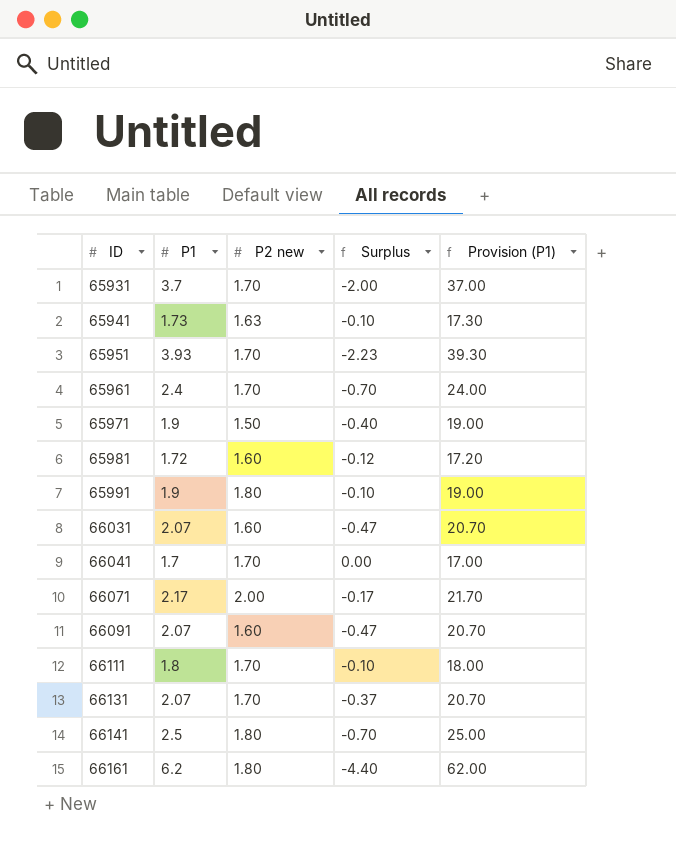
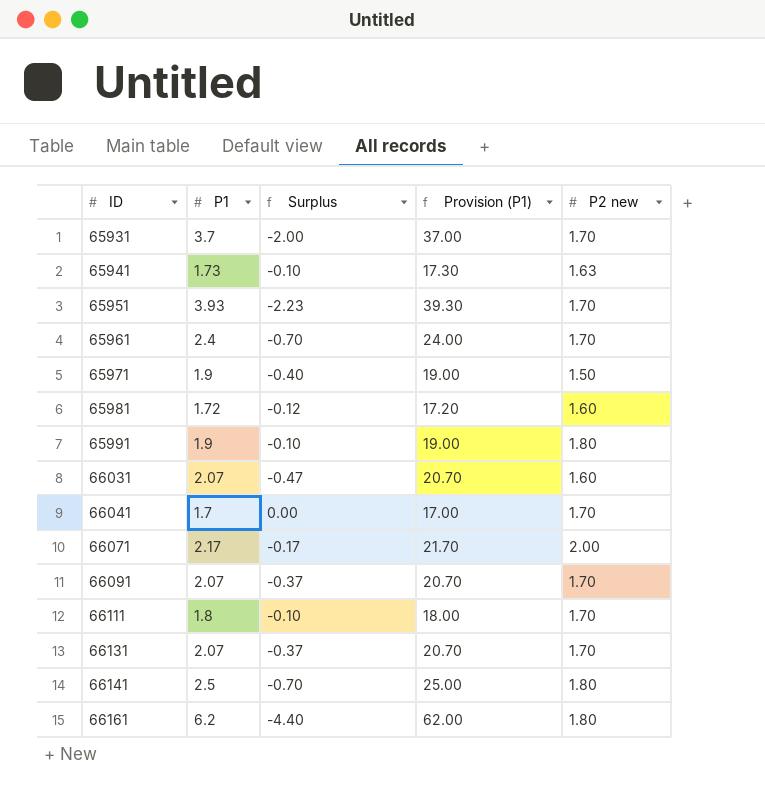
column P2 new | position: 3 -> 5
66091 | Surplus: -0.47 -> -0.37
66091 | P2 new: 1.60 -> 1.70

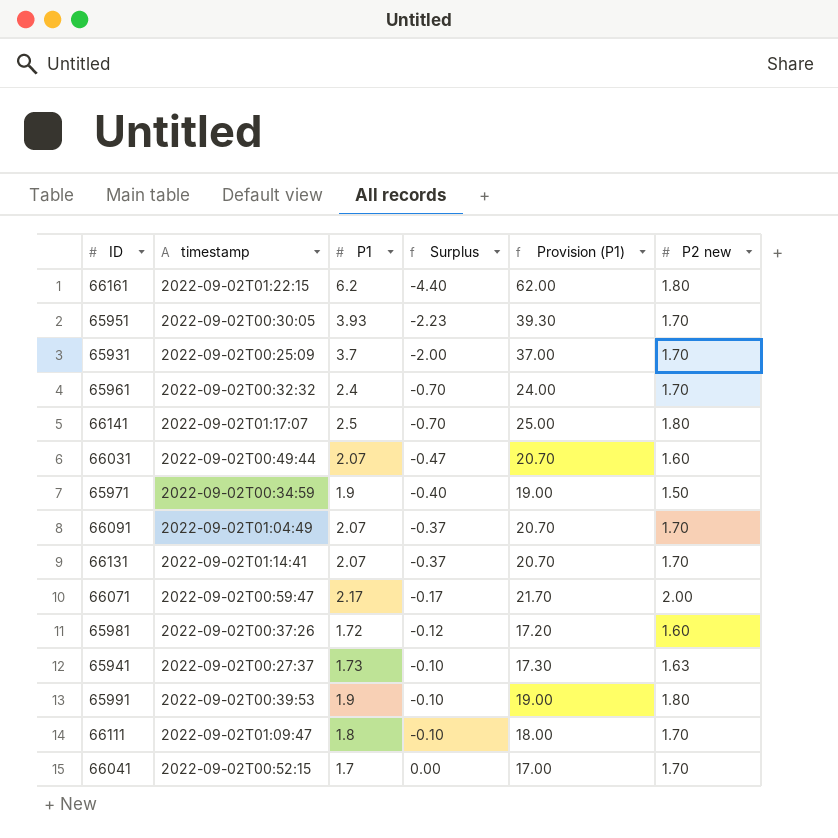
row order: ID ascending -> Surplus ascending
column timestamp | position: none -> 2

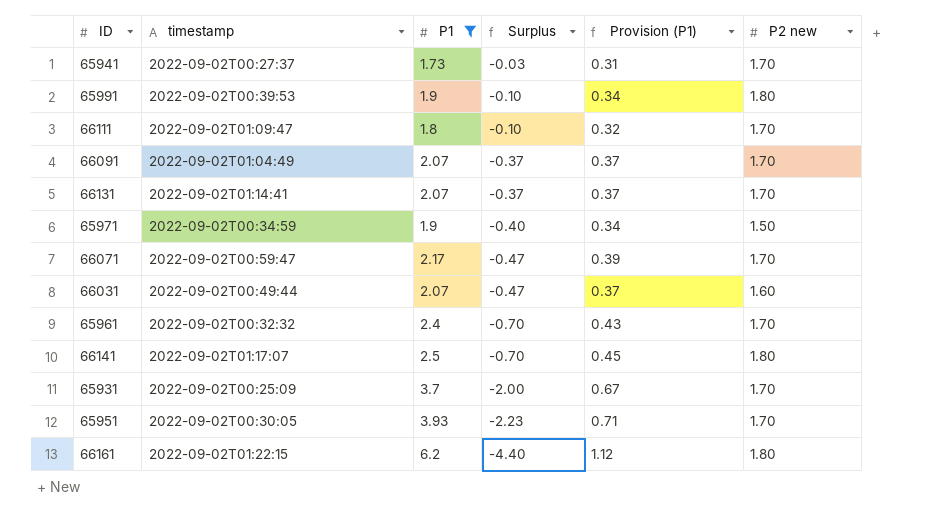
filter: none -> P1 >= 1.73
row order: Surplus ascending -> Surplus descending
column Provision (P1) | formula: [P1] * 10 -> [P1] * 0.18
65941 | Surplus: -0.10 -> -0.03
65941 | P2 new: 1.63 -> 1.70
66071 | Surplus: -0.17 -> -0.47
66071 | P2 new: 2.00 -> 1.70

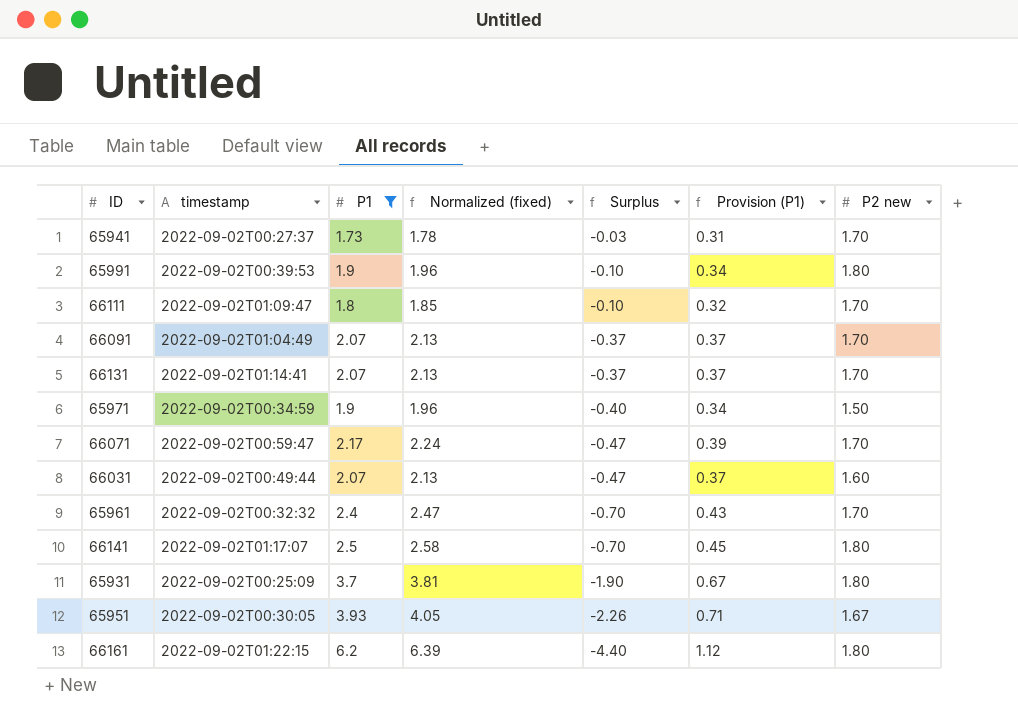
column Normalized (fixed) | formula: none -> [P1] * 1.03
65931 | Surplus: -2.00 -> -1.90
65931 | P2 new: 1.70 -> 1.80
65951 | Surplus: -2.23 -> -2.26
65951 | P2 new: 1.70 -> 1.67

